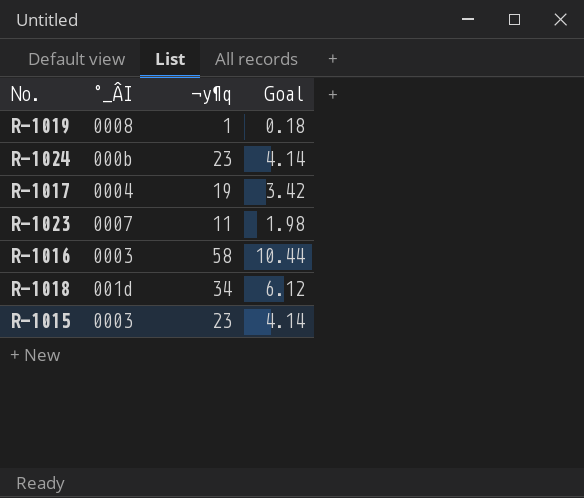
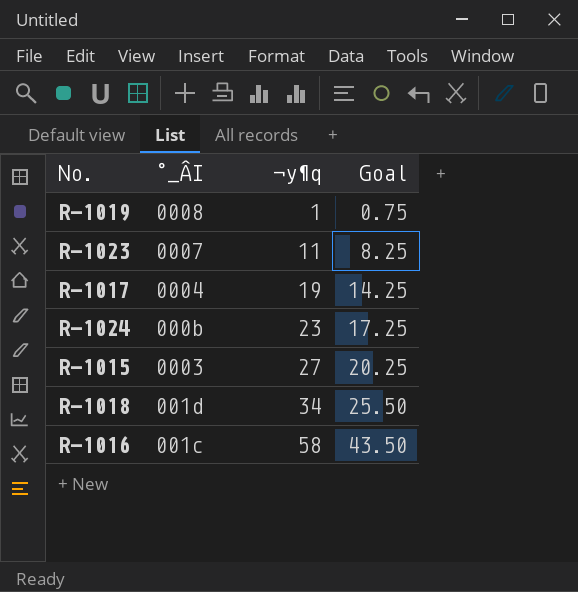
row order: none -> ¬y¶q ascending
column Goal | formula: [¬y¶q] * 0.18 -> [¬y¶q] * 0.75
R-1015 | ¬y¶q: 23 -> 27
R-1016 | °_ÂI: 0003 -> 001c

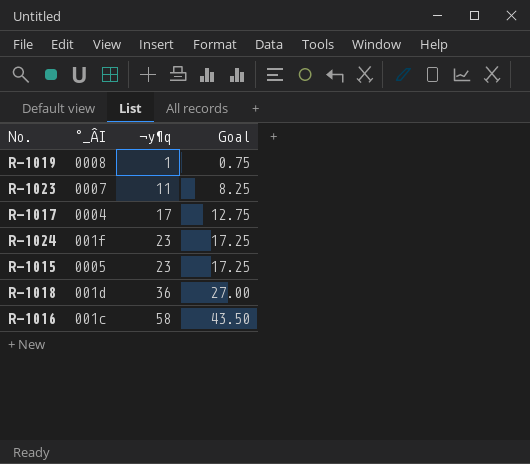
R-1017 | ¬y¶q: 19 -> 17
R-1017 | Goal: 14.25 -> 12.75
R-1024 | °_ÂI: 000b -> 001f
R-1015 | °_ÂI: 0003 -> 0005
R-1015 | ¬y¶q: 27 -> 23
R-1015 | Goal: 20.25 -> 17.25
R-1018 | ¬y¶q: 34 -> 36
R-1018 | Goal: 25.50 -> 27.00

